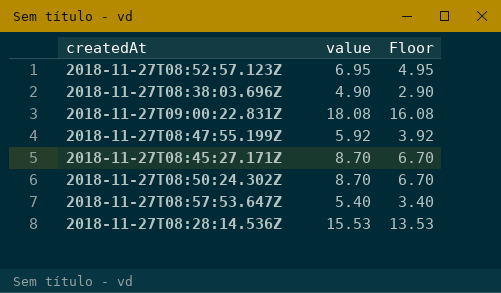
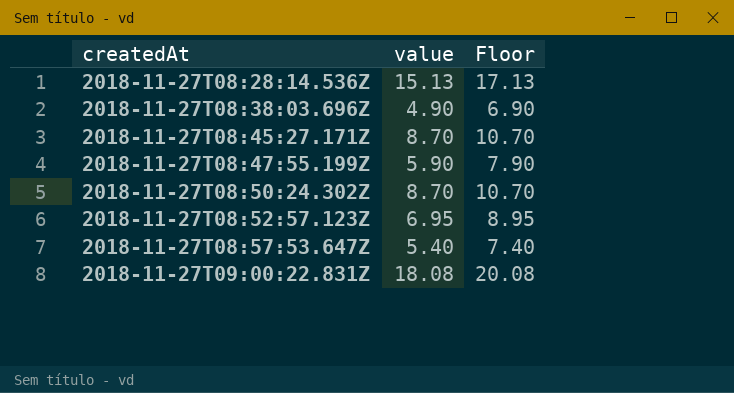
row order: none -> createdAt ascending
column Floor | formula: [value] - 2 -> [value] + 2
2018-11-27T08:28:14.536Z | value: 15.53 -> 15.13
2018-11-27T08:47:55.199Z | value: 5.92 -> 5.90

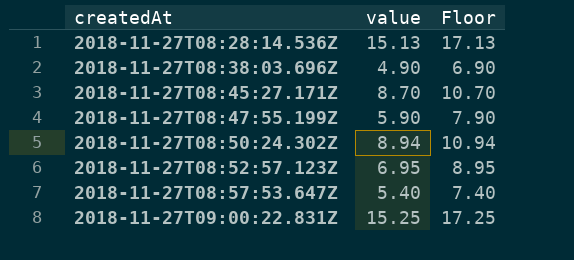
2018-11-27T08:50:24.302Z | value: 8.70 -> 8.94
2018-11-27T08:50:24.302Z | Floor: 10.70 -> 10.94
2018-11-27T09:00:22.831Z | value: 18.08 -> 15.25
2018-11-27T09:00:22.831Z | Floor: 20.08 -> 17.25

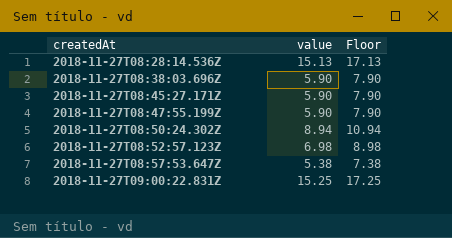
2018-11-27T08:38:03.696Z | value: 4.90 -> 5.90
2018-11-27T08:38:03.696Z | Floor: 6.90 -> 7.90
2018-11-27T08:45:27.171Z | value: 8.70 -> 5.90
2018-11-27T08:45:27.171Z | Floor: 10.70 -> 7.90
2018-11-27T08:52:57.123Z | value: 6.95 -> 6.98
2018-11-27T08:52:57.123Z | Floor: 8.95 -> 8.98
2018-11-27T08:57:53.647Z | value: 5.40 -> 5.38
2018-11-27T08:57:53.647Z | Floor: 7.40 -> 7.38

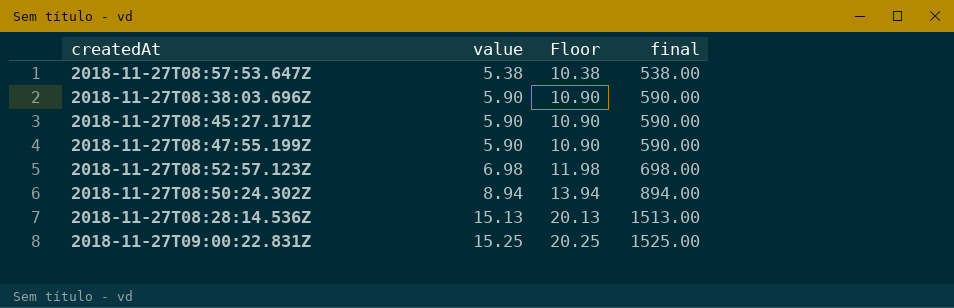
row order: createdAt ascending -> value ascending
column Floor | formula: [value] + 2 -> [value] + 5
column final | formula: none -> [value] * 100

